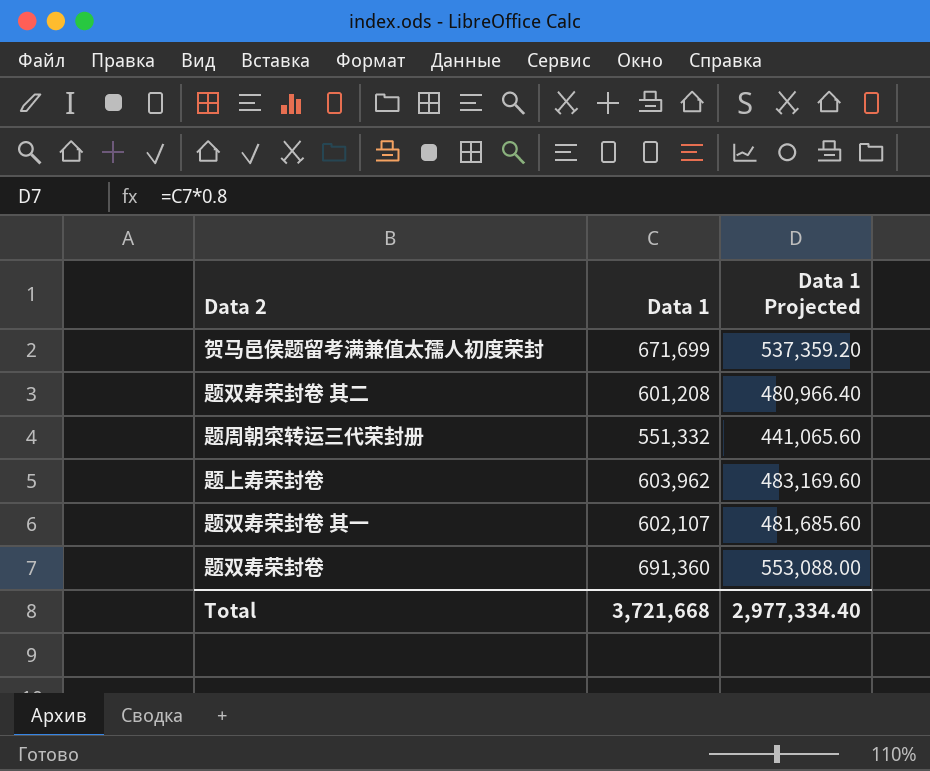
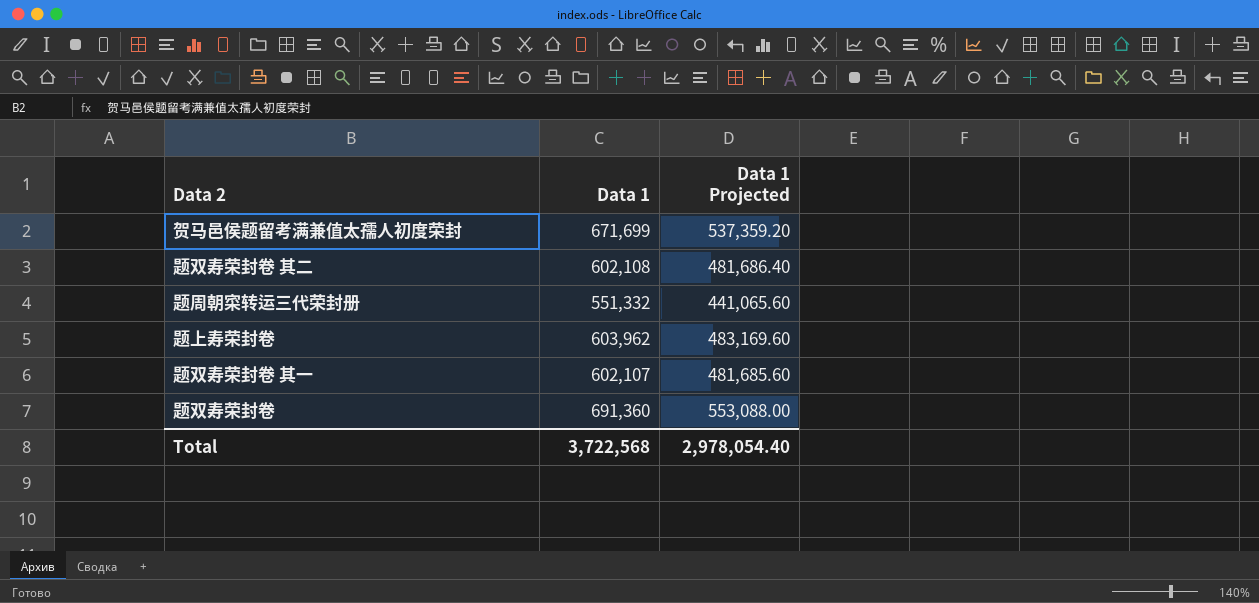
题双寿荣封卷 其二 | Data 1: 601,208 -> 602,108
题双寿荣封卷 其二 | Data 1 Projected: 480,966.40 -> 481,686.40
Total | Data 1: 3,721,668 -> 3,722,568
Total | Data 1 Projected: 2,977,334.40 -> 2,978,054.40

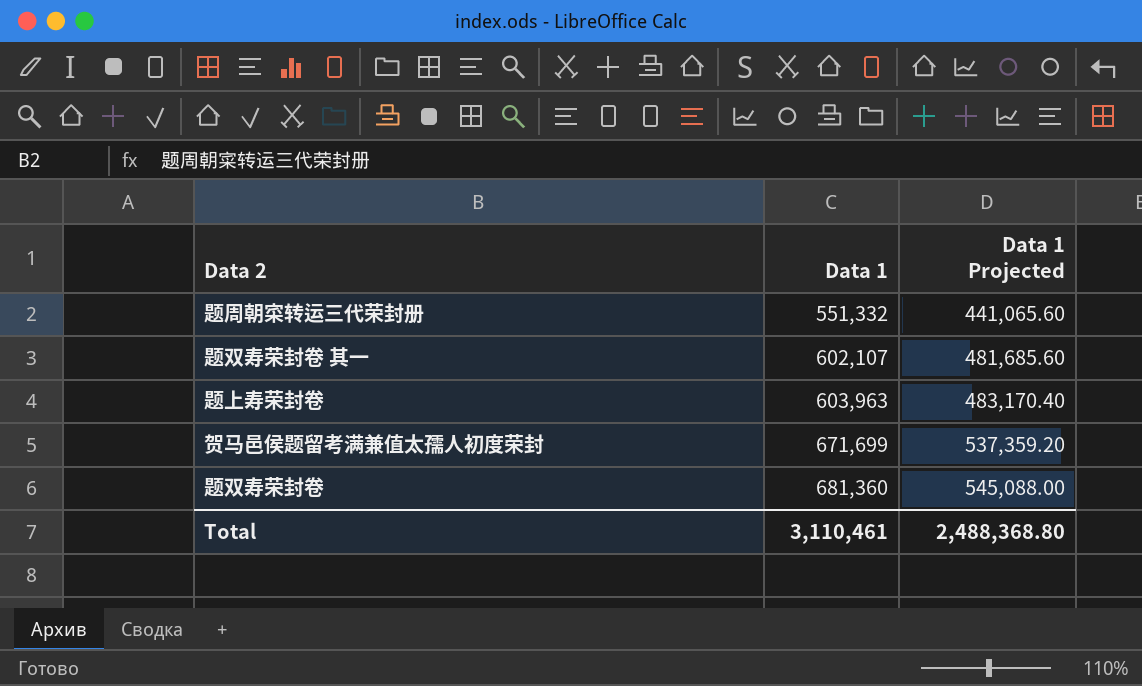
row order: none -> Data 1 ascending
row 题双寿荣封卷 其二: 602,108 | 481,686.40 -> none
题上寿荣封卷 | Data 1: 603,962 -> 603,963
题上寿荣封卷 | Data 1 Projected: 483,169.60 -> 483,170.40
题双寿荣封卷 | Data 1: 691,360 -> 681,360
题双寿荣封卷 | Data 1 Projected: 553,088.00 -> 545,088.00
Total | Data 1: 3,722,568 -> 3,110,461
Total | Data 1 Projected: 2,978,054.40 -> 2,488,368.80

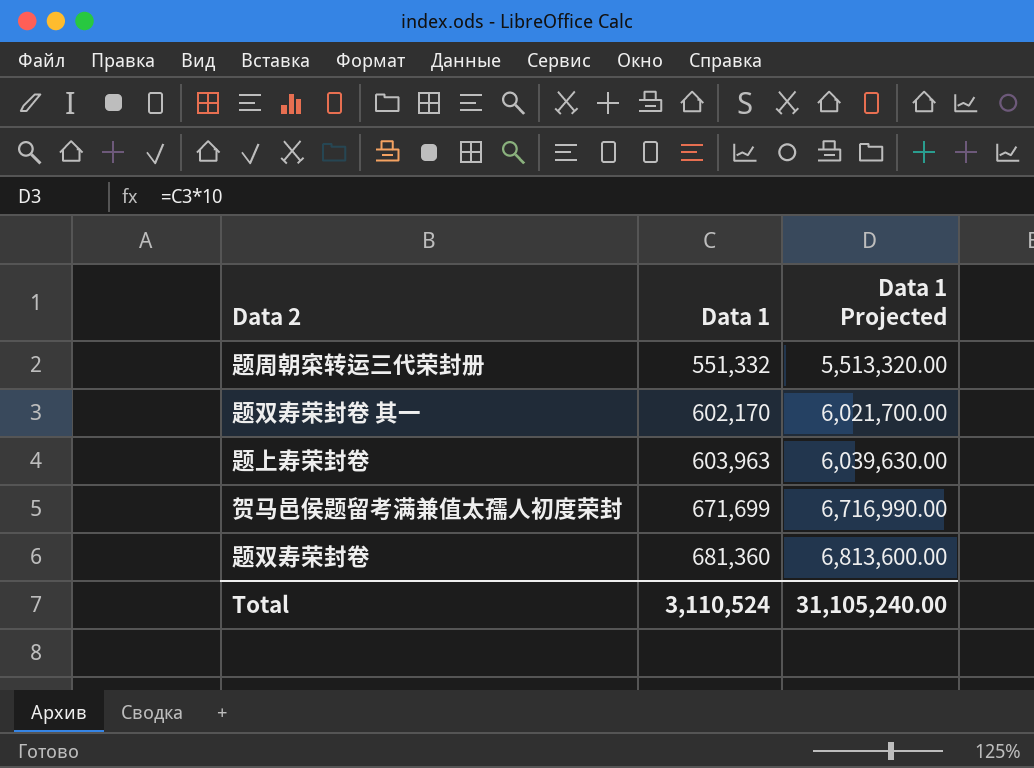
column Data 1 Projected | formula: [Data 1] * 0.8 -> [Data 1] * 10
题双寿荣封卷 其一 | Data 1: 602,107 -> 602,170
Total | Data 1: 3,110,461 -> 3,110,524
Total | Data 1 Projected: 2,488,368.80 -> 31,105,240.00

